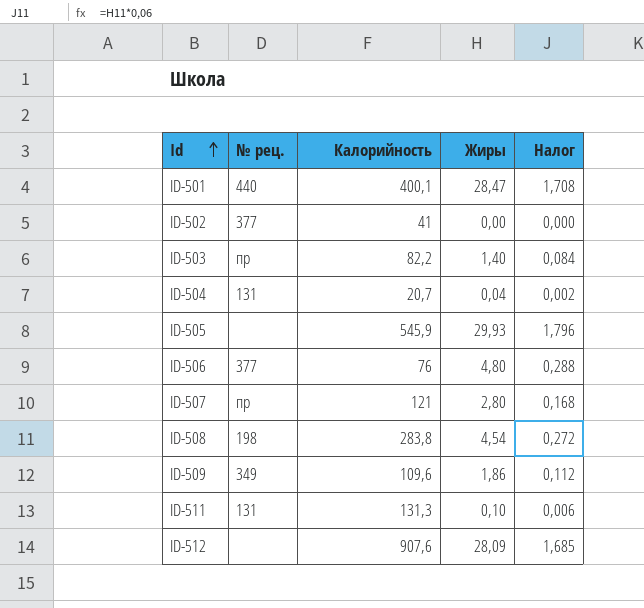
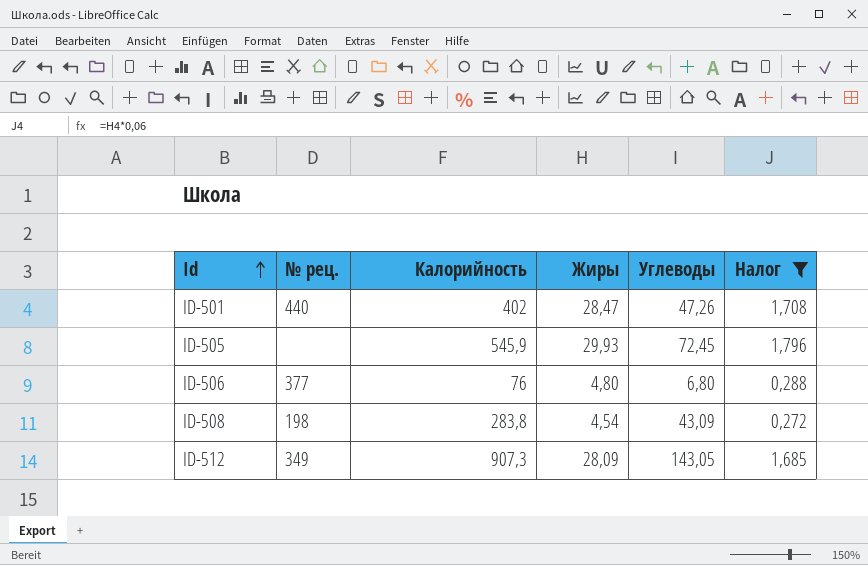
filter: none -> Налог >= 0,272
column Углеводы | position: none -> 5
ID-501 | Калорийность: 400,1 -> 402
ID-512 | № рец.: none -> 349
ID-512 | Калорийность: 907,6 -> 907,3

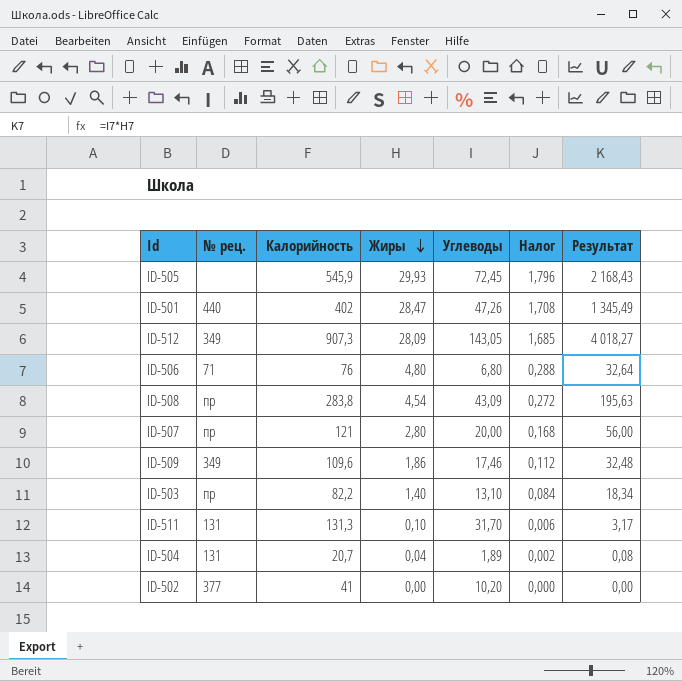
filter: Налог >= 0,272 -> none
row order: Id ascending -> Жиры descending
column Результат | formula: none -> [Жиры] * [Углеводы]
ID-506 | № рец.: 377 -> 71
ID-508 | № рец.: 198 -> пр

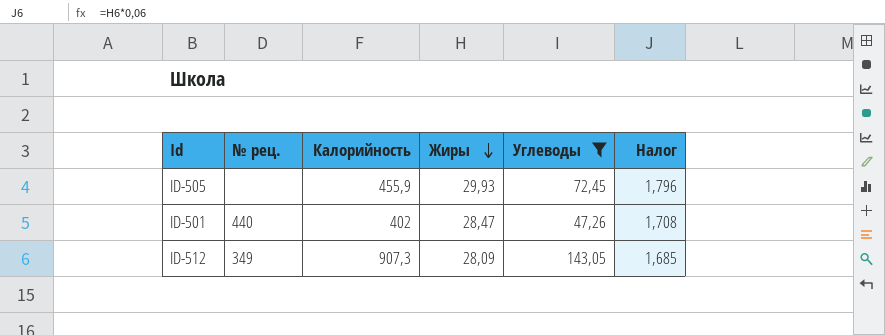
filter: none -> Углеводы >= 47,26
column Результат | formula: [Жиры] * [Углеводы] -> none
ID-505 | Калорийность: 545,9 -> 455,9

